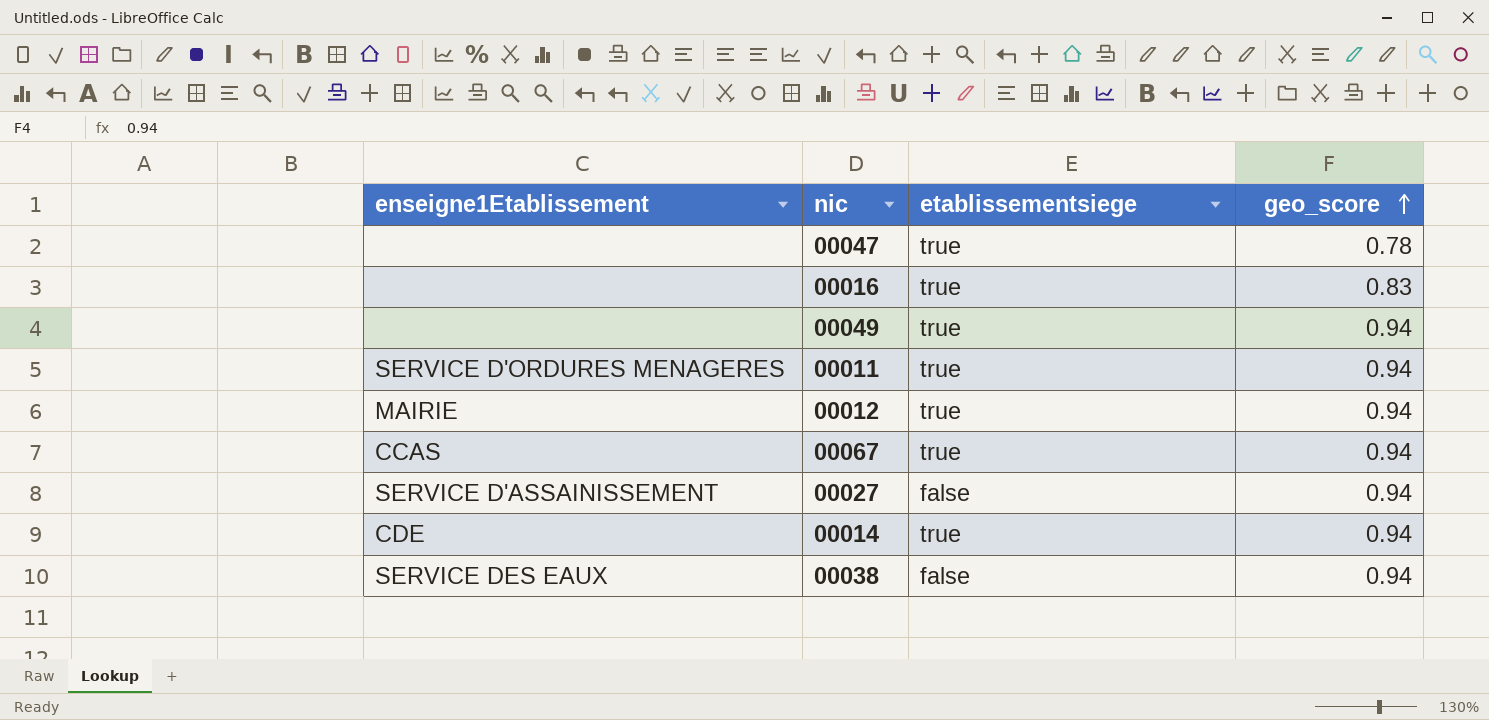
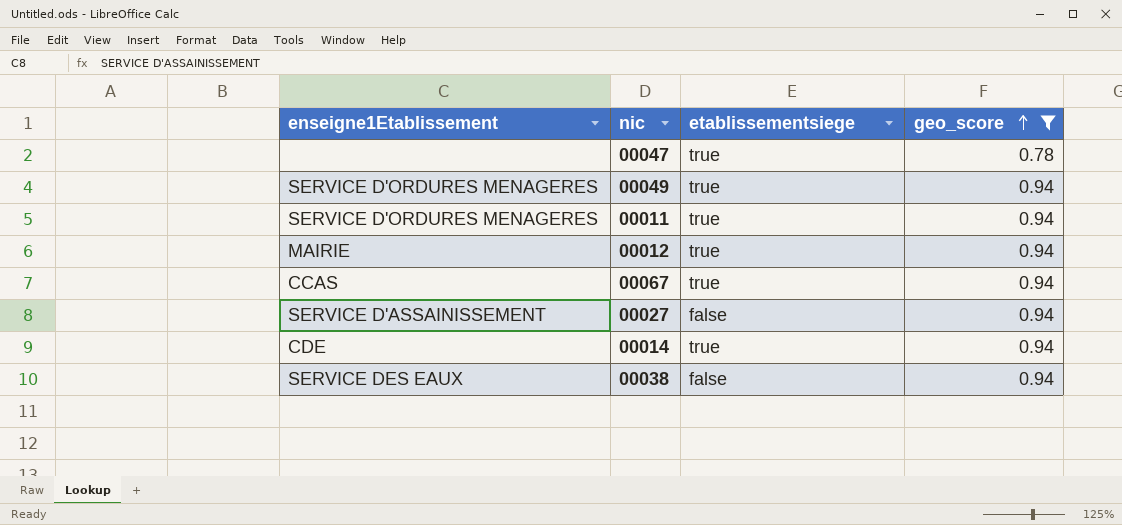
filter: none -> geo_score != 0.83
00049 | enseigne1Etablissement: none -> SERVICE D'ORDURES MENAGERES

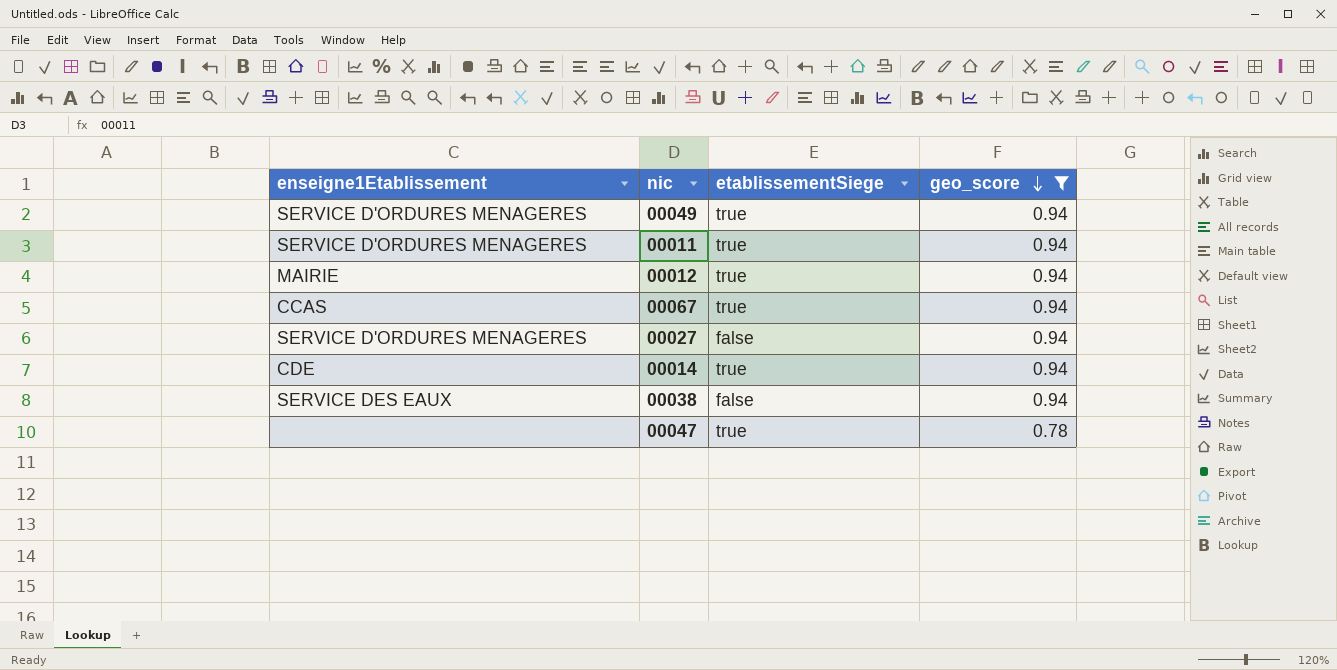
row order: geo_score ascending -> geo_score descending
column name: etablissementsiege -> etablissementSiege
00027 | enseigne1Etablissement: SERVICE D'ASSAINISSEMENT -> SERVICE D'ORDURES MENAGERES

